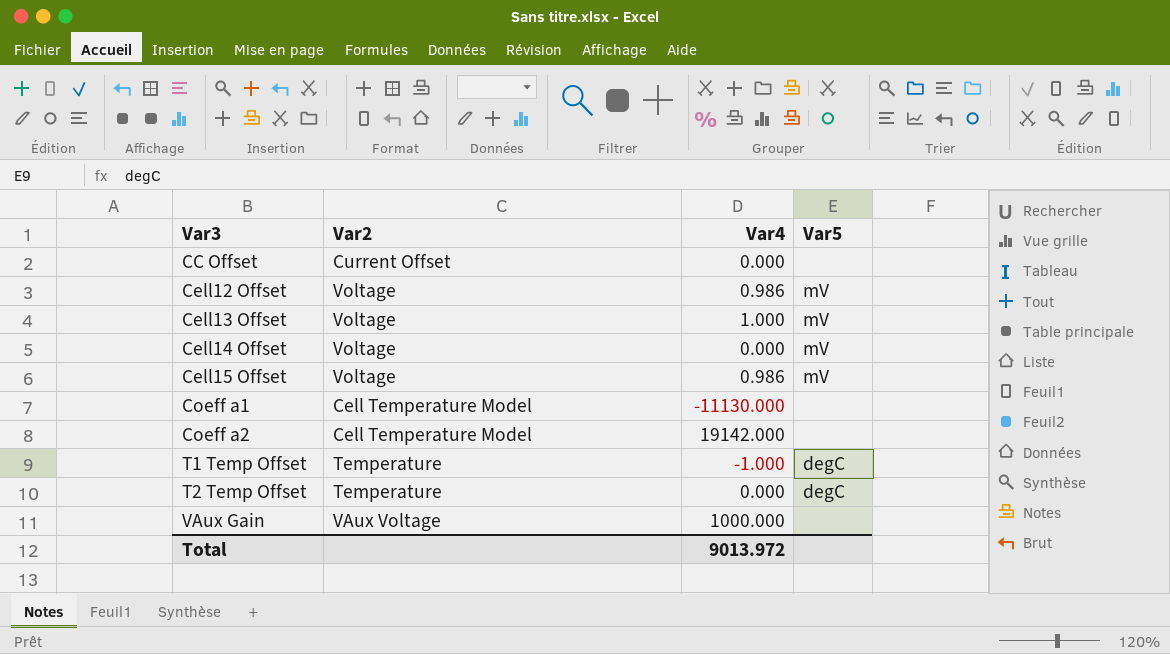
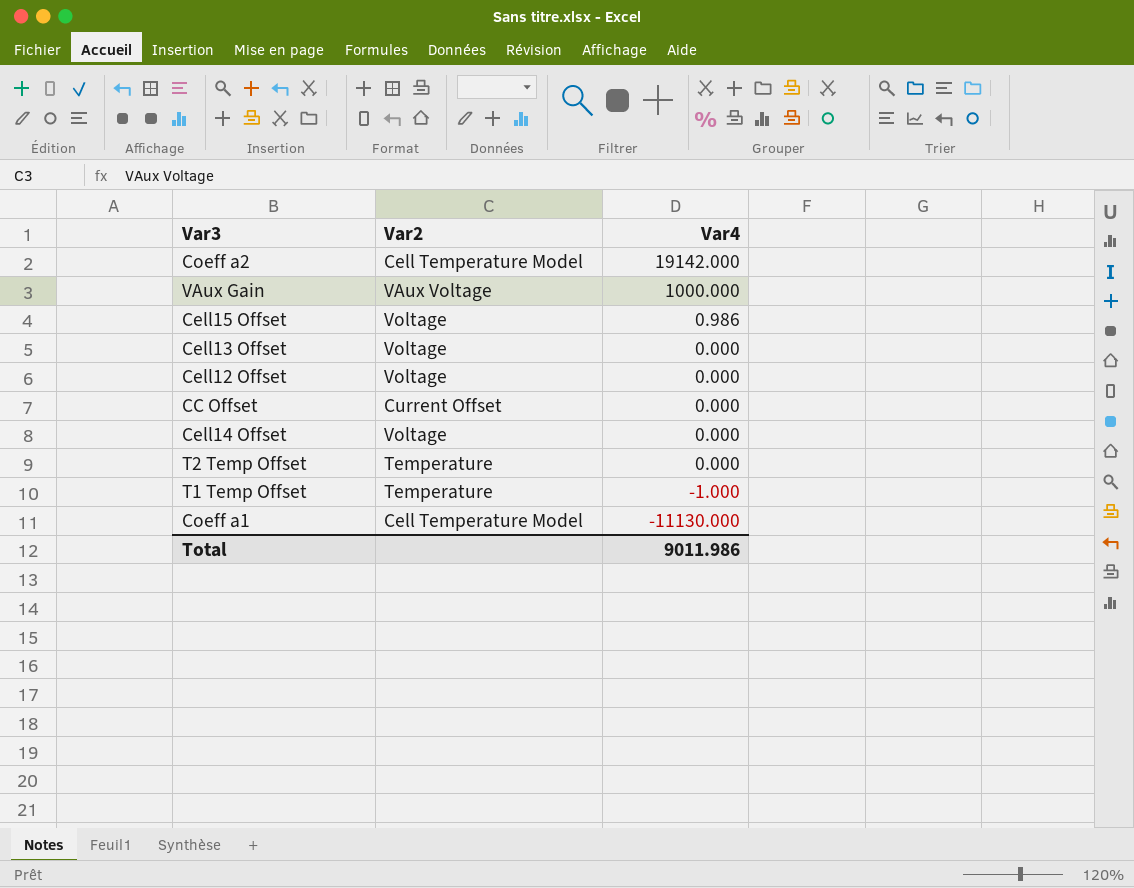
row order: Var3 ascending -> Var4 descending
column Var5 | position: 4 -> none
Cell13 Offset | Var4: 1.000 -> 0.000
Cell12 Offset | Var4: 0.986 -> 0.000
Total | Var4: 9013.972 -> 9011.986

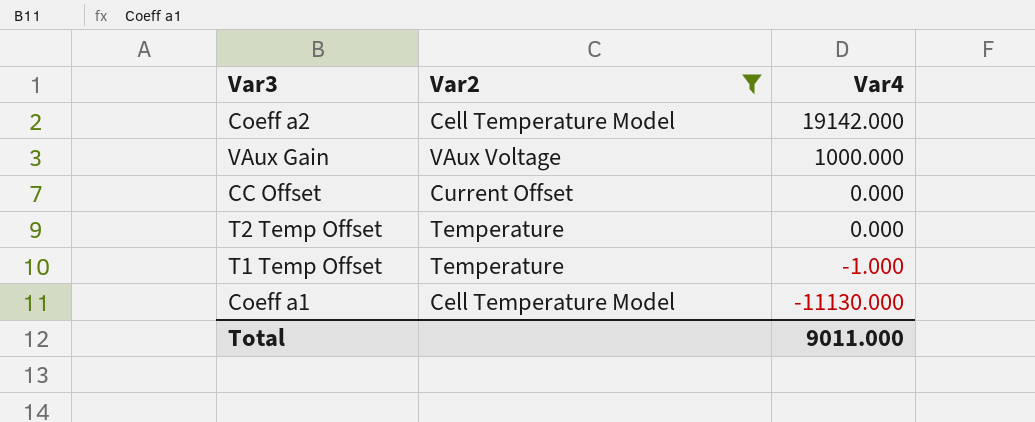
filter: none -> Var2 != Voltage
Total | Var4: 9011.986 -> 9011.000

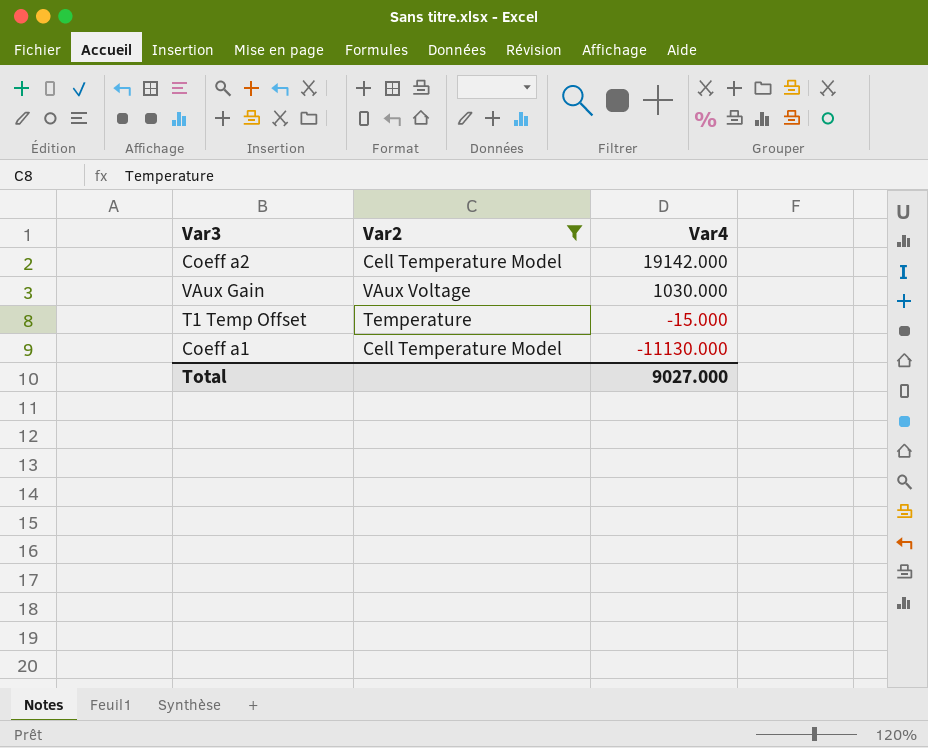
row CC Offset: Current Offset | 0.000 -> none
row T2 Temp Offset: Temperature | 0.000 -> none
VAux Gain | Var4: 1000.000 -> 1030.000
T1 Temp Offset | Var4: -1.000 -> -15.000
Total | Var4: 9011.000 -> 9027.000

